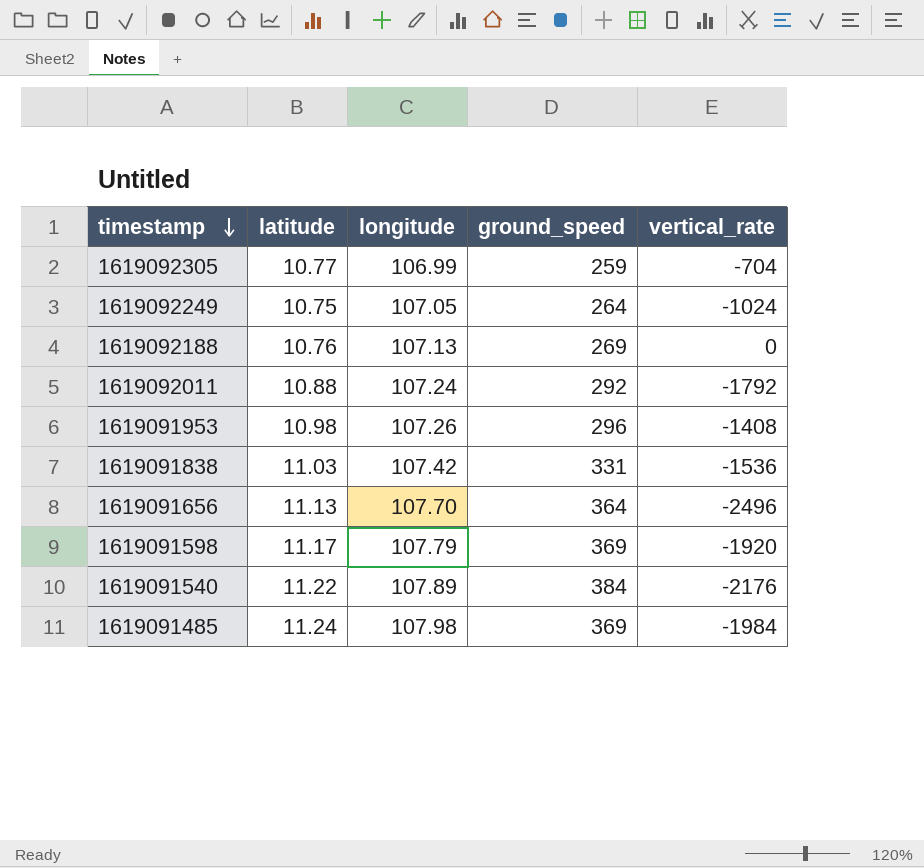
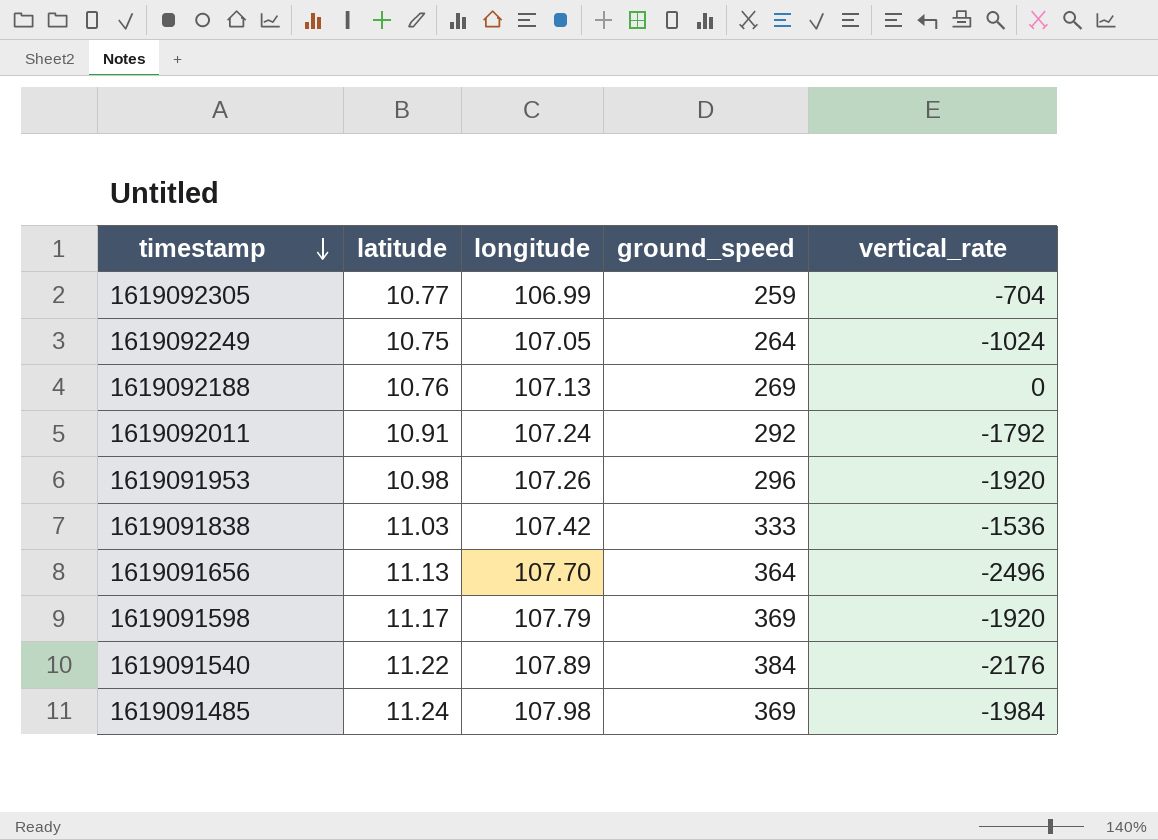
1619092011 | latitude: 10.88 -> 10.91
1619091953 | vertical_rate: -1408 -> -1920
1619091838 | ground_speed: 331 -> 333

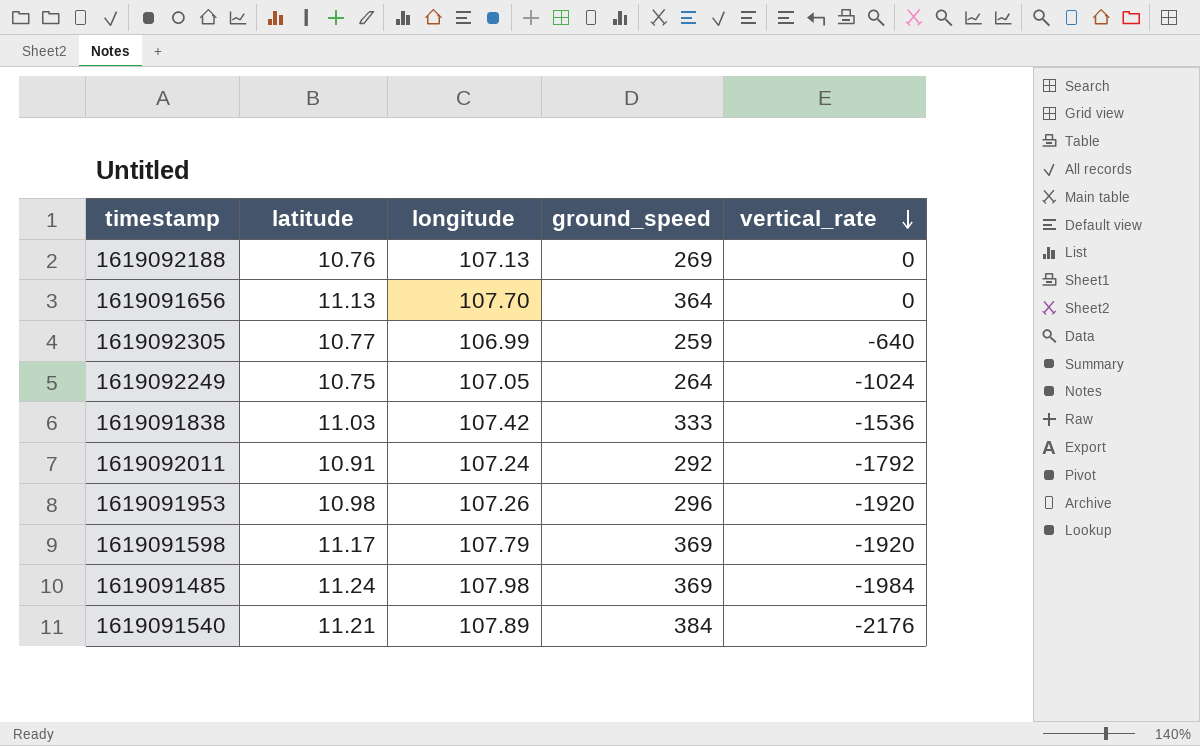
row order: timestamp descending -> vertical_rate descending
1619091656 | vertical_rate: -2496 -> 0
1619092305 | vertical_rate: -704 -> -640
1619091540 | latitude: 11.22 -> 11.21

